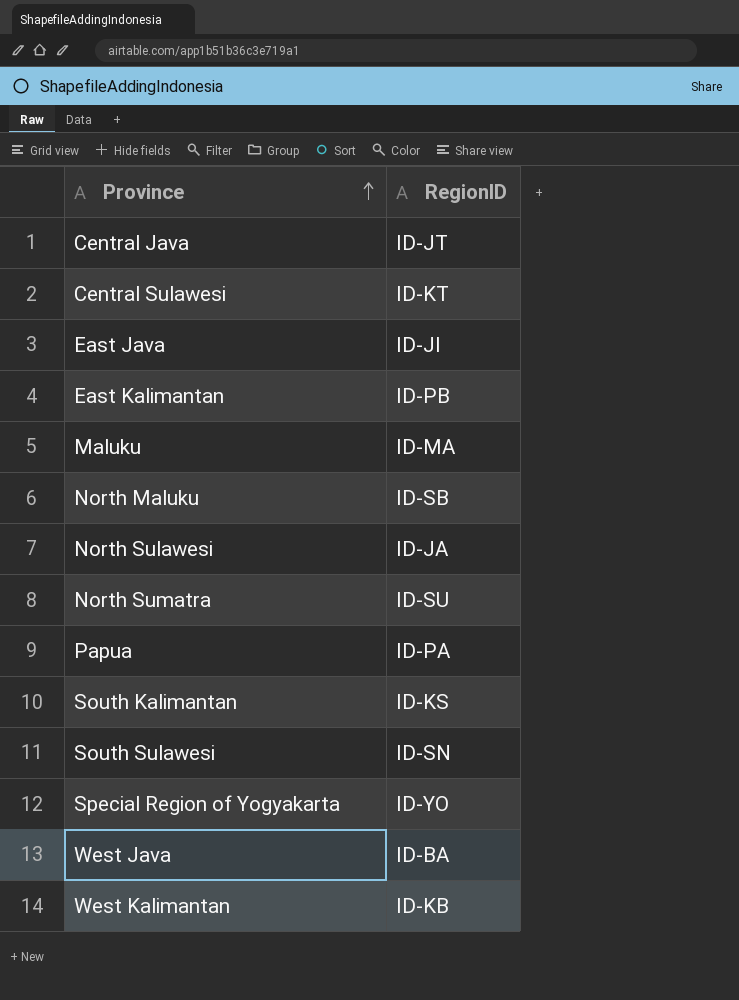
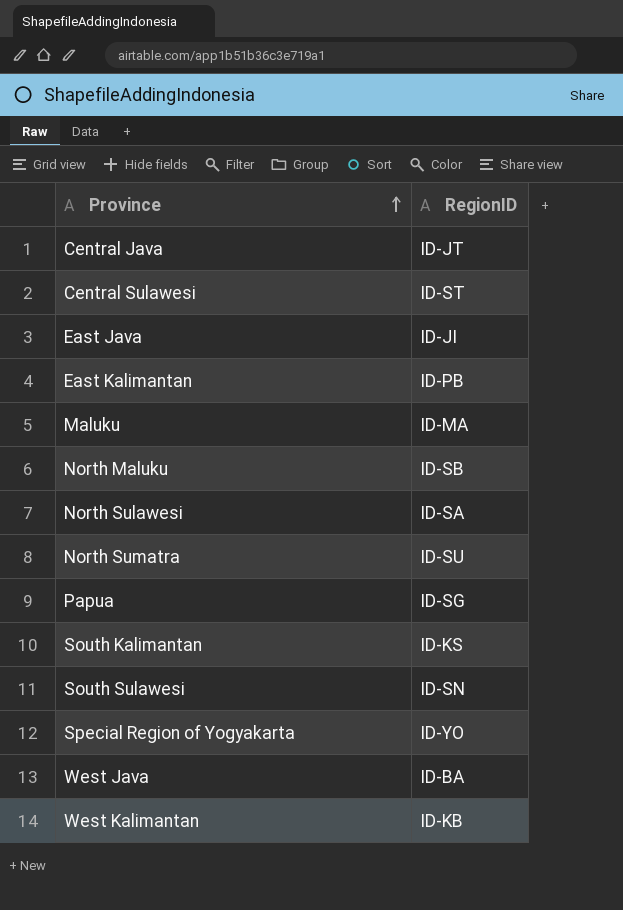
Central Sulawesi | RegionID: ID-KT -> ID-ST
North Sulawesi | RegionID: ID-JA -> ID-SA
Papua | RegionID: ID-PA -> ID-SG

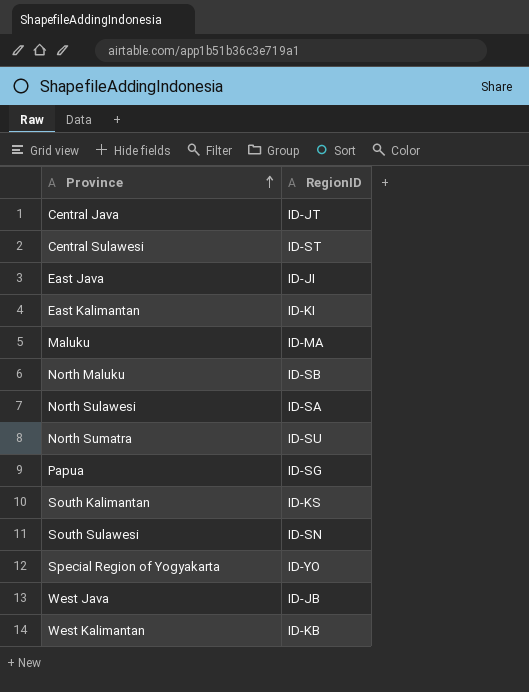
East Kalimantan | RegionID: ID-PB -> ID-KI
West Java | RegionID: ID-BA -> ID-JB

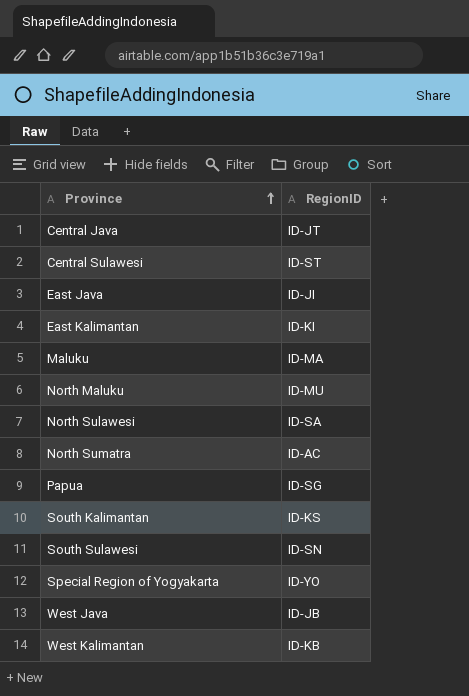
North Maluku | RegionID: ID-SB -> ID-MU
North Sumatra | RegionID: ID-SU -> ID-AC

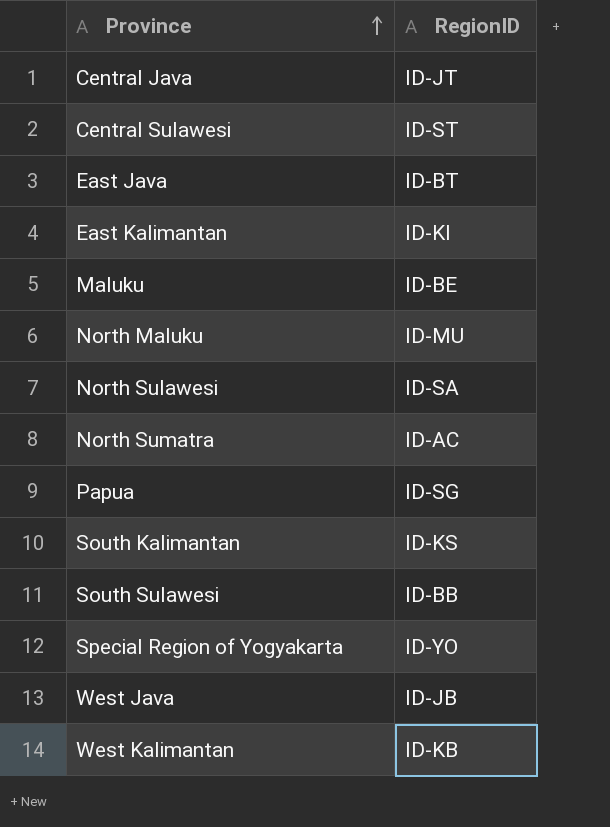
East Java | RegionID: ID-JI -> ID-BT
Maluku | RegionID: ID-MA -> ID-BE
South Sulawesi | RegionID: ID-SN -> ID-BB

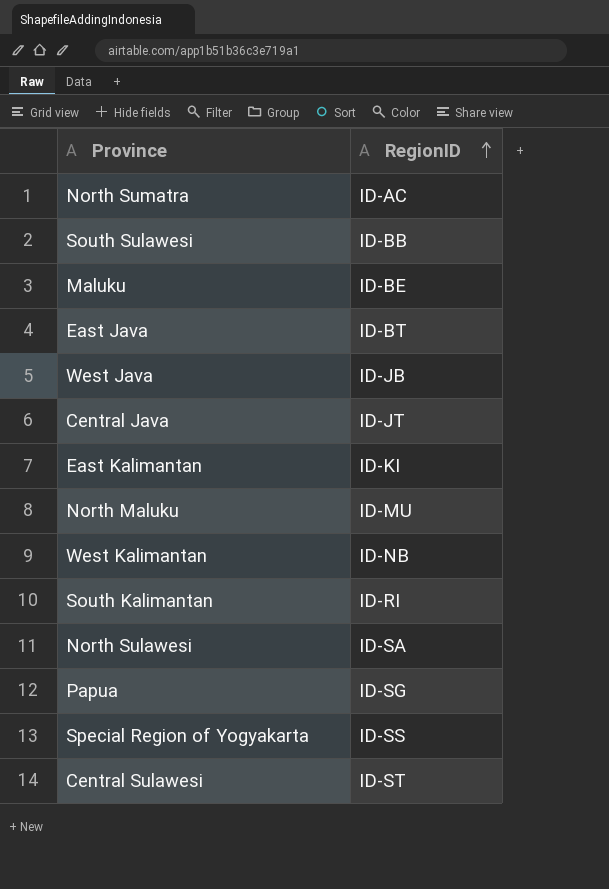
row order: Province ascending -> RegionID ascending
West Kalimantan | RegionID: ID-KB -> ID-NB
South Kalimantan | RegionID: ID-KS -> ID-RI
Special Region of Yogyakarta | RegionID: ID-YO -> ID-SS

